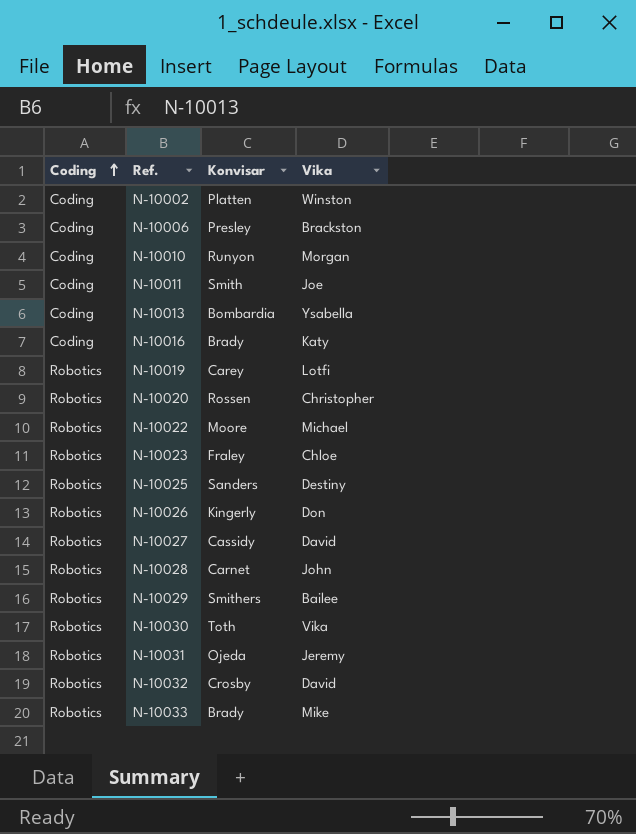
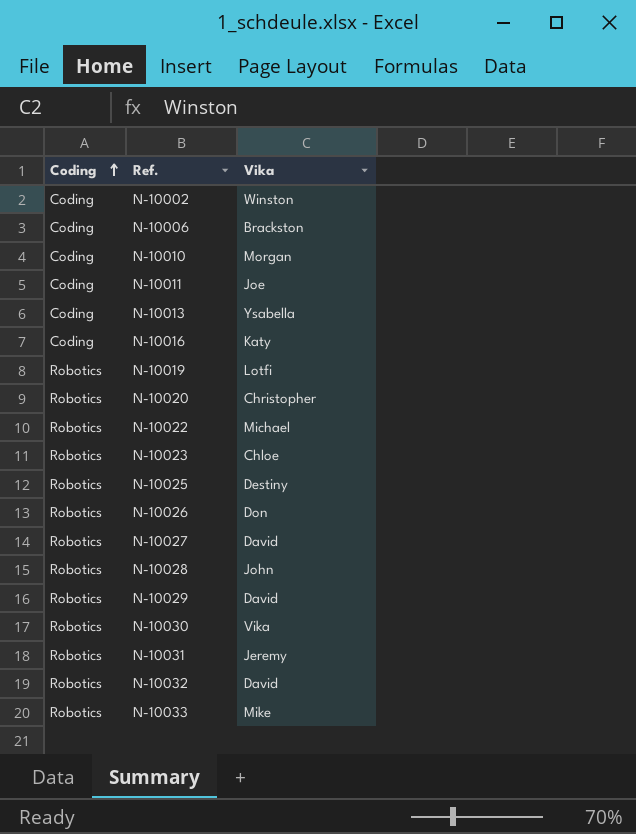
column Konvisar | position: 3 -> none
N-10029 | Vika: Bailee -> David

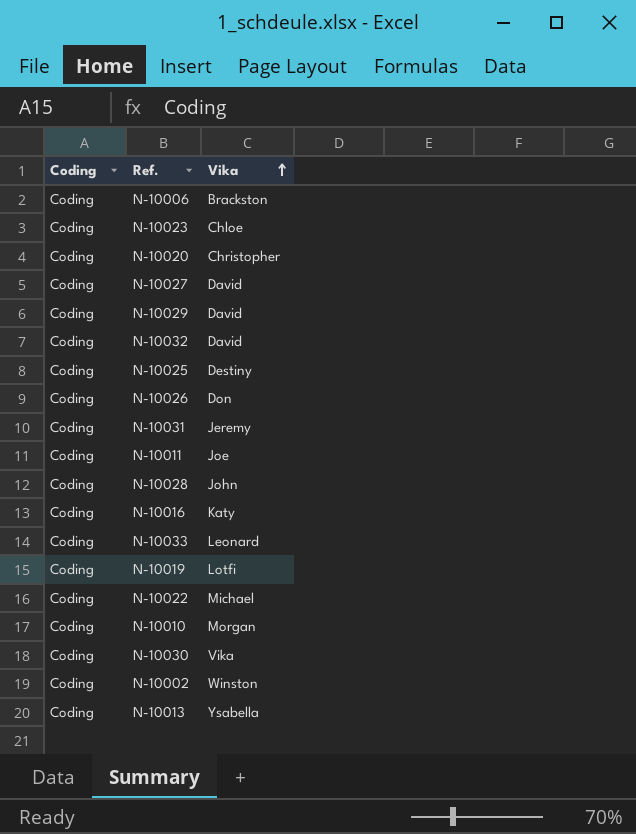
row order: Coding ascending -> Vika ascending
N-10023 | Coding: Robotics -> Coding
N-10020 | Coding: Robotics -> Coding
N-10027 | Coding: Robotics -> Coding
N-10029 | Coding: Robotics -> Coding
N-10032 | Coding: Robotics -> Coding
N-10025 | Coding: Robotics -> Coding
N-10026 | Coding: Robotics -> Coding
N-10031 | Coding: Robotics -> Coding
N-10028 | Coding: Robotics -> Coding
N-10033 | Coding: Robotics -> Coding
N-10033 | Vika: Mike -> Leonard
N-10019 | Coding: Robotics -> Coding
N-10022 | Coding: Robotics -> Coding
N-10030 | Coding: Robotics -> Coding

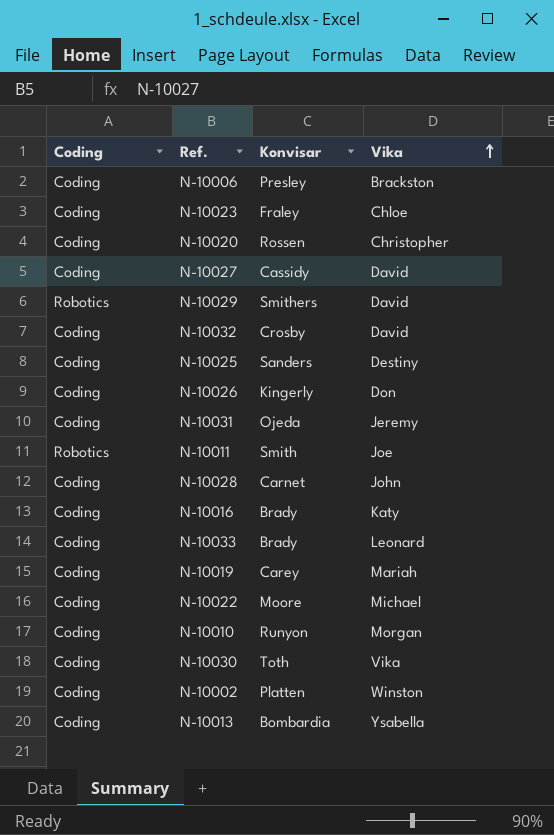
column Konvisar | position: none -> 3
N-10029 | Coding: Coding -> Robotics
N-10011 | Coding: Coding -> Robotics
N-10019 | Vika: Lotfi -> Mariah

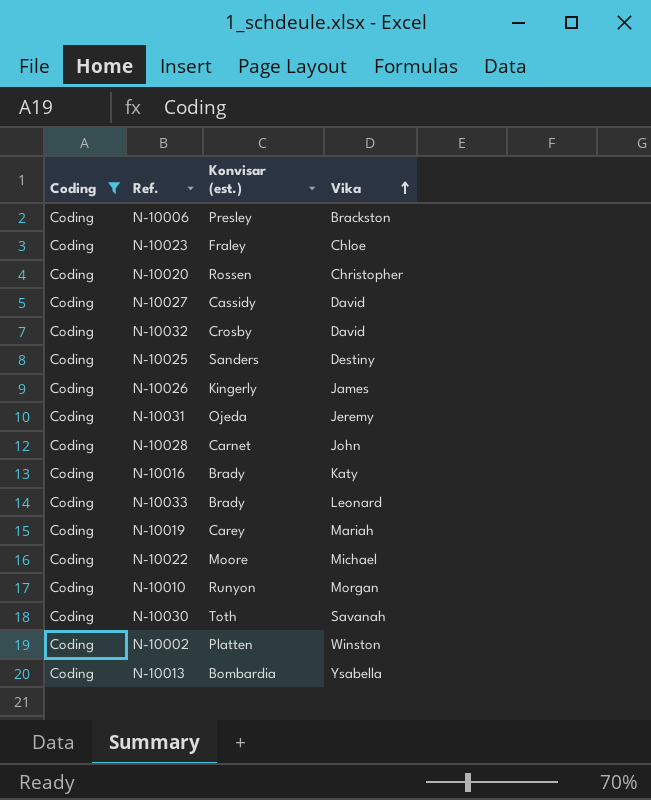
filter: none -> Coding = Coding
column name: Konvisar -> Konvisar (est.)
N-10026 | Vika: Don -> James
N-10030 | Vika: Vika -> Savanah

